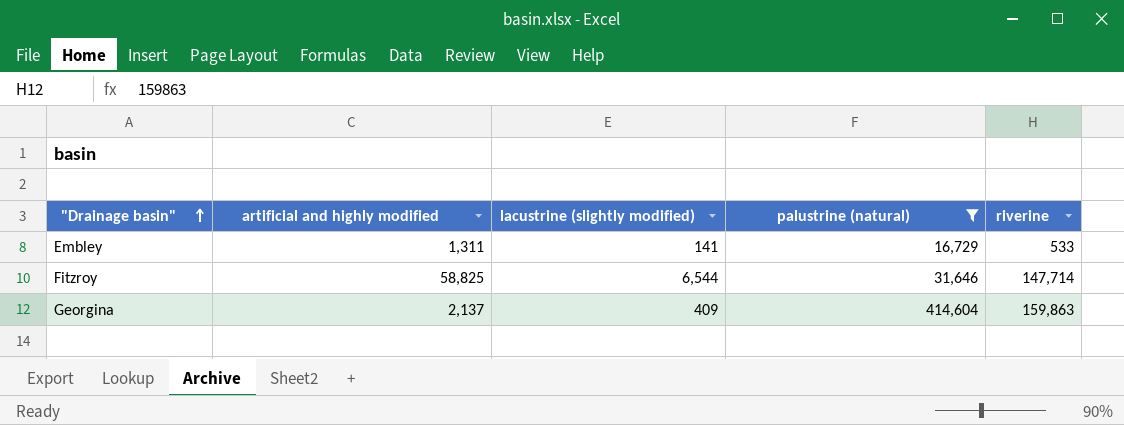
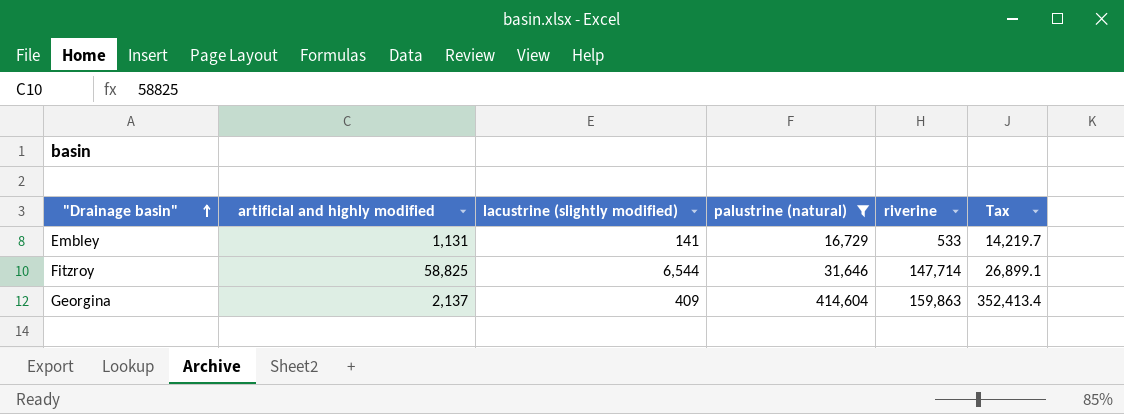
column Tax | formula: none -> [palustrine (natural)] * 0.85
Embley | artificial and highly modified: 1,311 -> 1,131

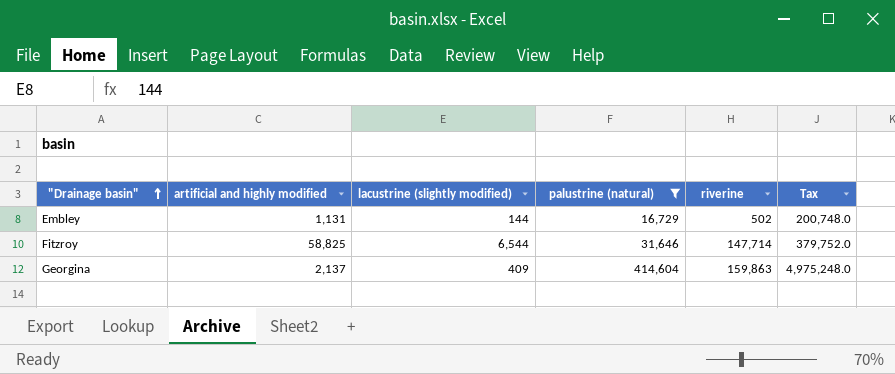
column Tax | formula: [palustrine (natural)] * 0.85 -> [palustrine (natural)] * 12
Embley | lacustrine (slightly modified): 141 -> 144
Embley | riverine: 533 -> 502

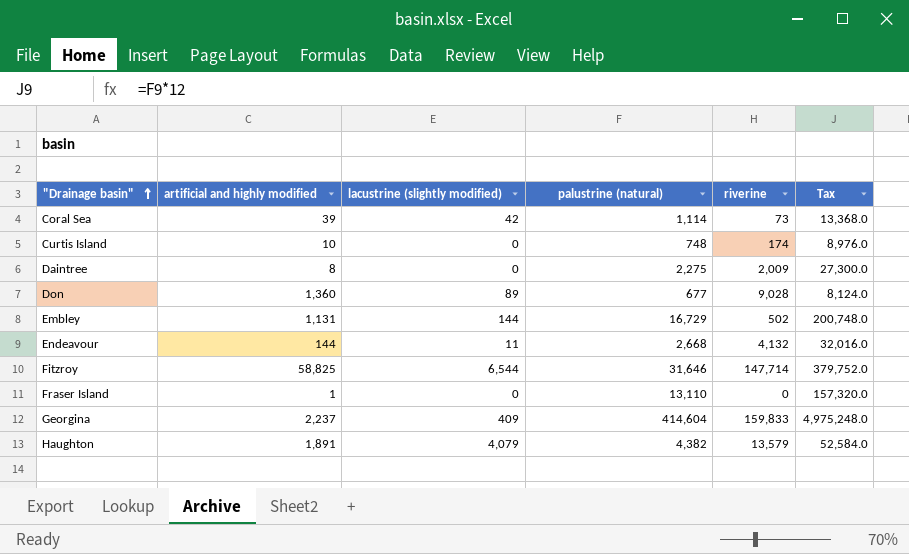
filter: palustrine (natural) >= 16,729 -> none
Georgina | artificial and highly modified: 2,137 -> 2,237
Georgina | riverine: 159,863 -> 159,833

